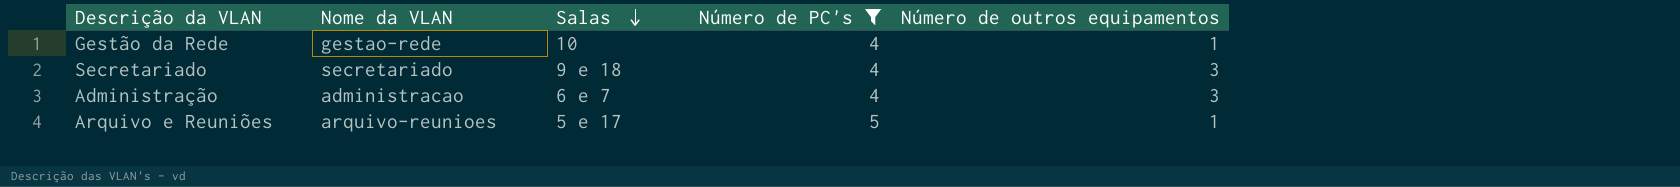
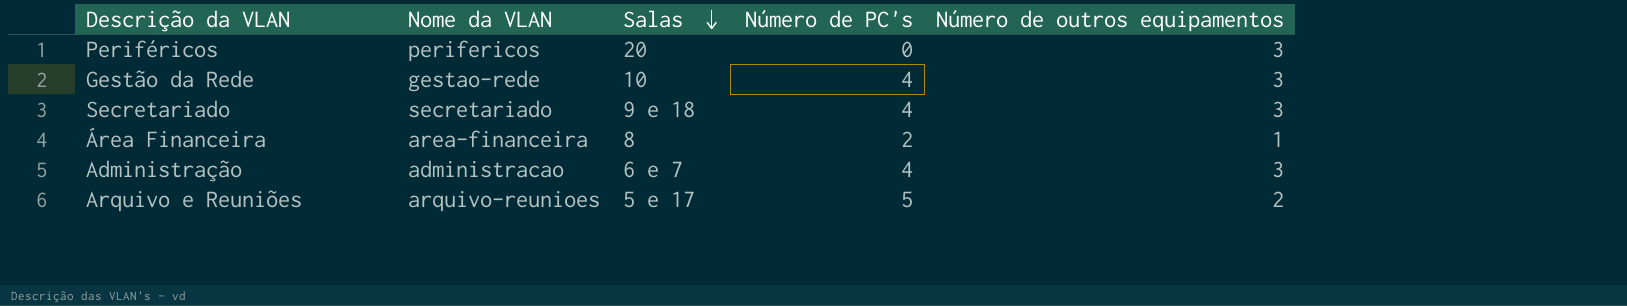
filter: Número de PC's >= 4 -> none
Gestão da Rede | Número de outros equipamentos: 1 -> 3
Arquivo e Reuniões | Número de outros equipamentos: 1 -> 2

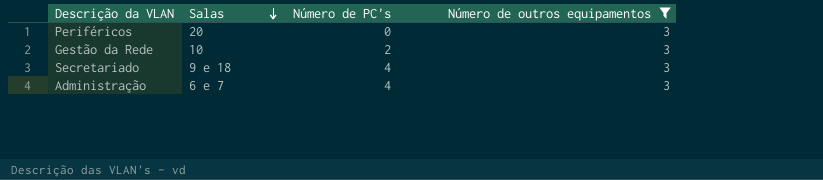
filter: none -> Número de outros equipamentos = 3
column Nome da VLAN | position: 2 -> none
Gestão da Rede | Número de PC's: 4 -> 2

